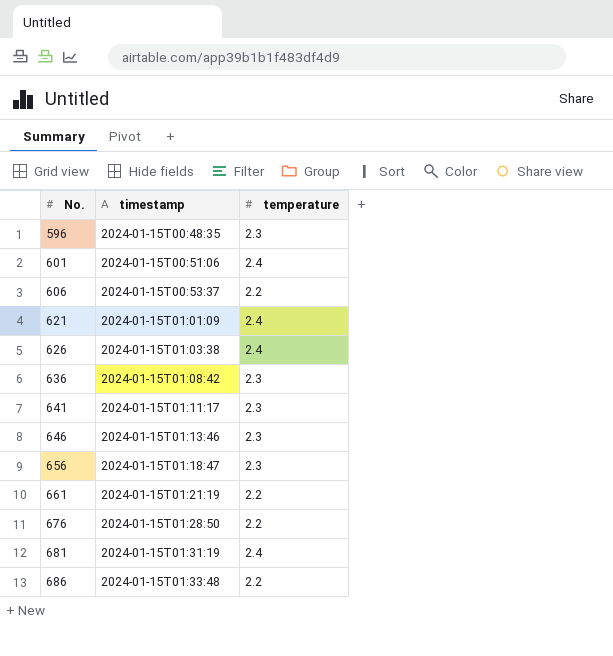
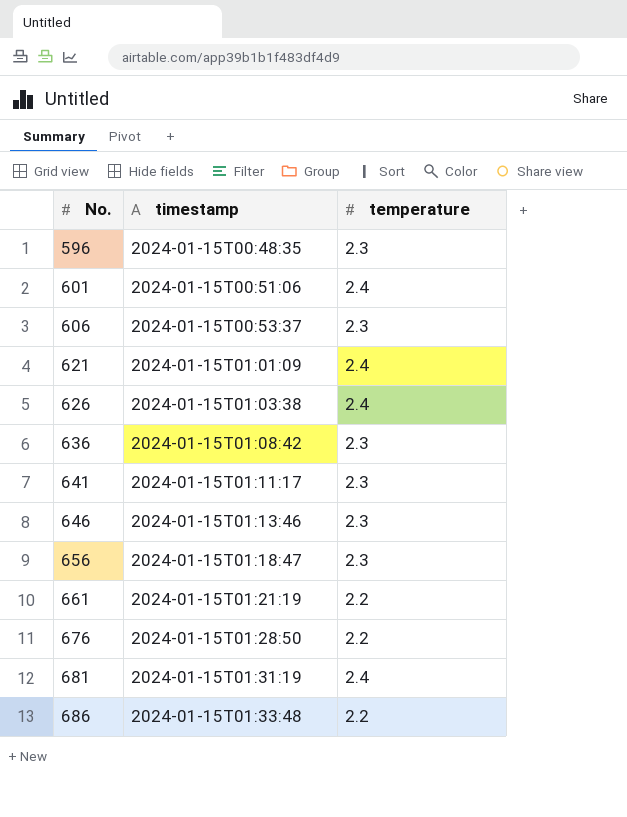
606 | temperature: 2.2 -> 2.3

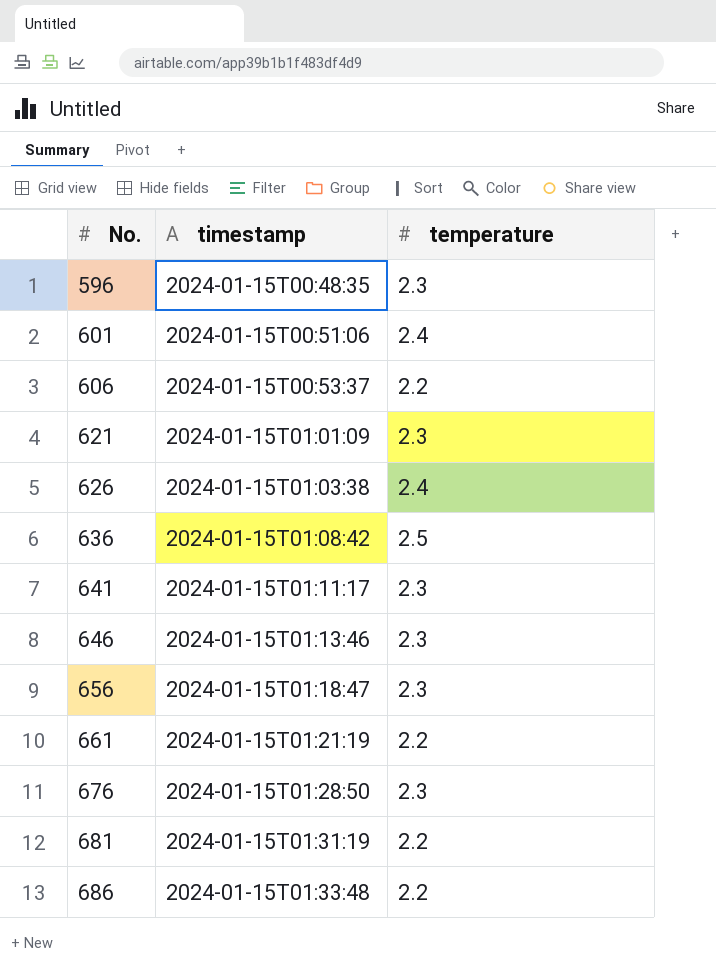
606 | temperature: 2.3 -> 2.2
621 | temperature: 2.4 -> 2.3
636 | temperature: 2.3 -> 2.5
676 | temperature: 2.2 -> 2.3
681 | temperature: 2.4 -> 2.2

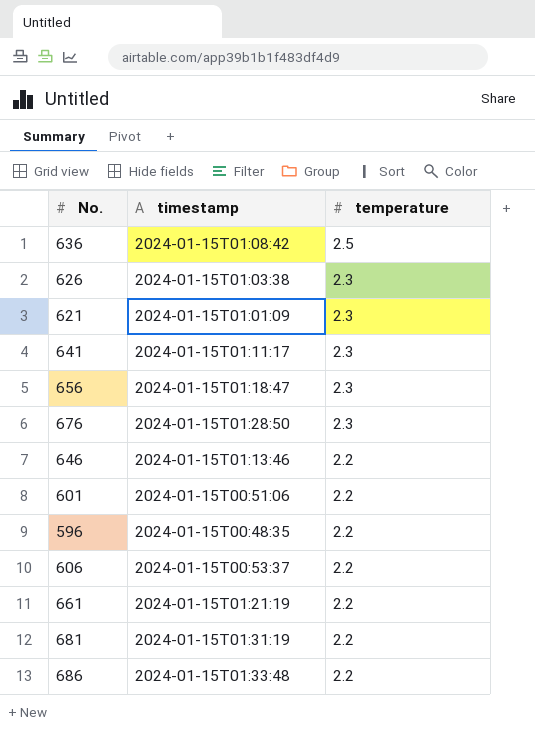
row order: No. ascending -> temperature descending
626 | temperature: 2.4 -> 2.3
646 | temperature: 2.3 -> 2.2
601 | temperature: 2.4 -> 2.2
596 | temperature: 2.3 -> 2.2

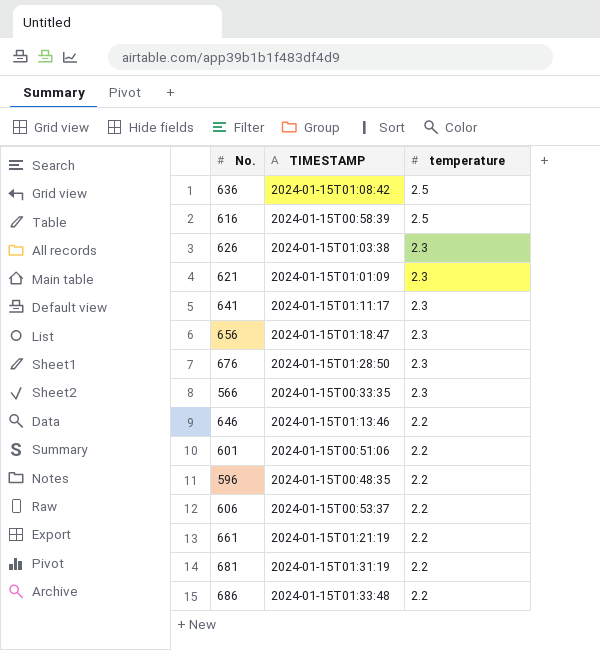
column name: timestamp -> TIMESTAMP
row 616: none -> 2024-01-15T00:58:39 | 2.5
row 566: none -> 2024-01-15T00:33:35 | 2.3

